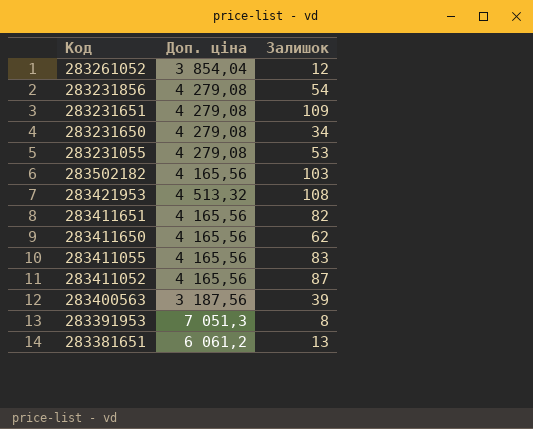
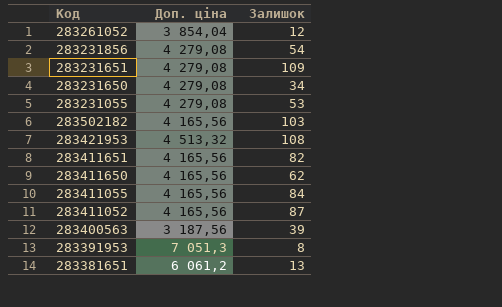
283411055 | Залишок: 83 -> 84

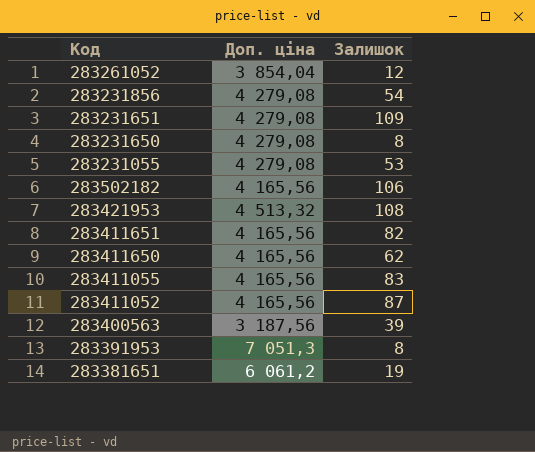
283231650 | Залишок: 34 -> 8
283502182 | Залишок: 103 -> 106
283411055 | Залишок: 84 -> 83
283381651 | Залишок: 13 -> 19

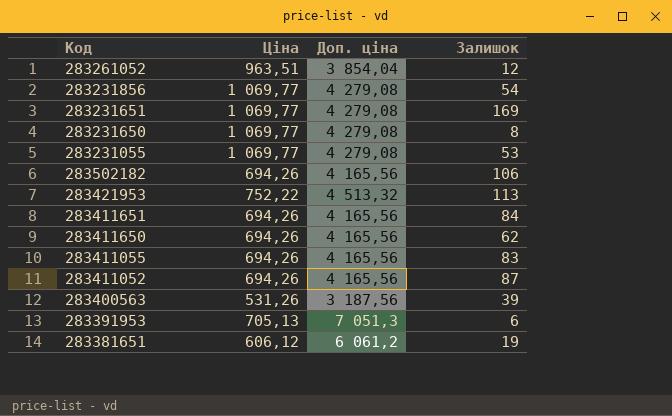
column Ціна | position: none -> 2
283231651 | Залишок: 109 -> 169
283421953 | Залишок: 108 -> 113
283411651 | Залишок: 82 -> 84
283391953 | Залишок: 8 -> 6

